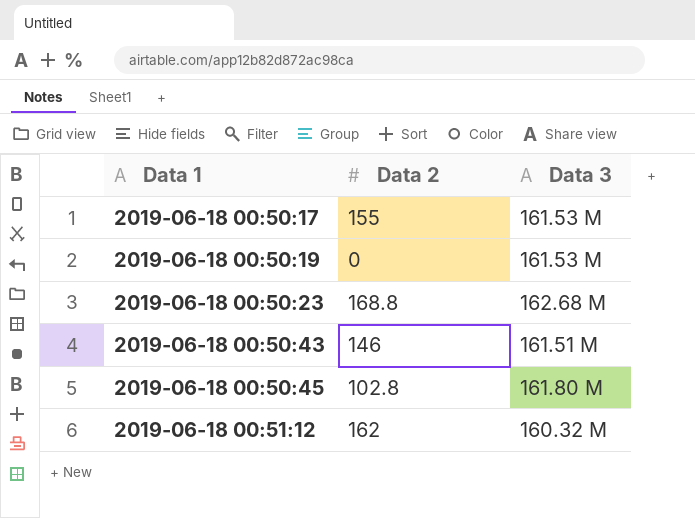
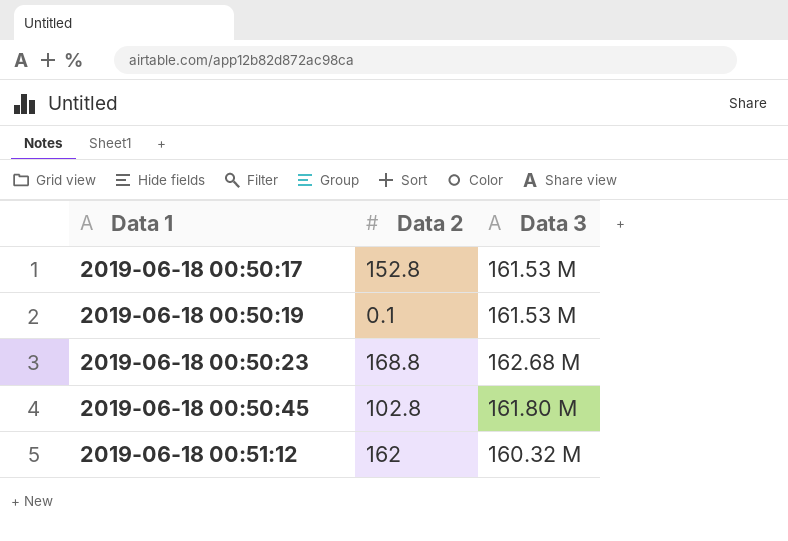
row 2019-06-18 00:50:43: 146 | 161.51 M -> none
2019-06-18 00:50:17 | Data 2: 155 -> 152.8
2019-06-18 00:50:19 | Data 2: 0 -> 0.1

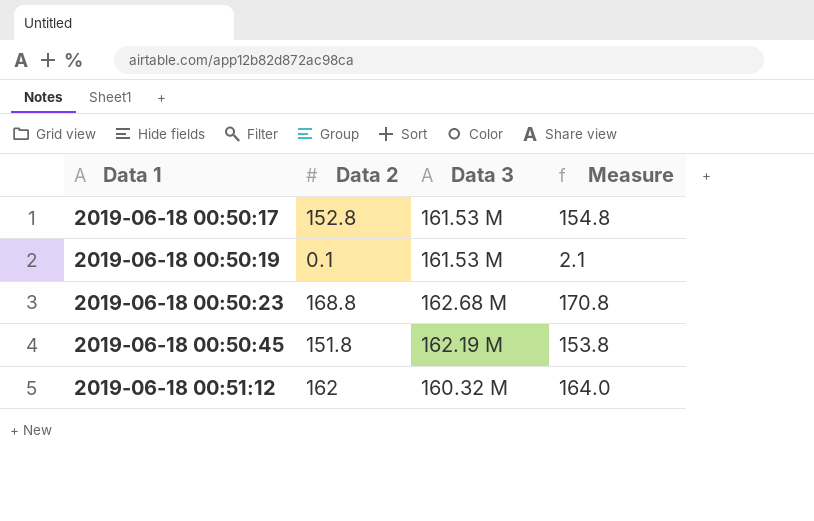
column Measure | formula: none -> [Data 2] + 2
2019-06-18 00:50:45 | Data 2: 102.8 -> 151.8
2019-06-18 00:50:45 | Data 3: 161.80 M -> 162.19 M

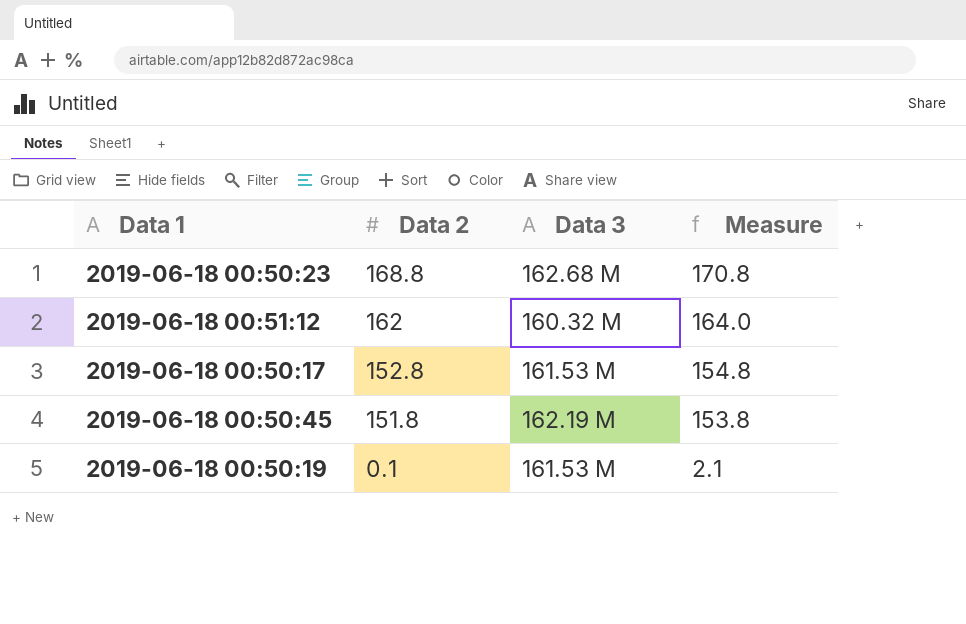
row order: Data 1 ascending -> Data 2 descending

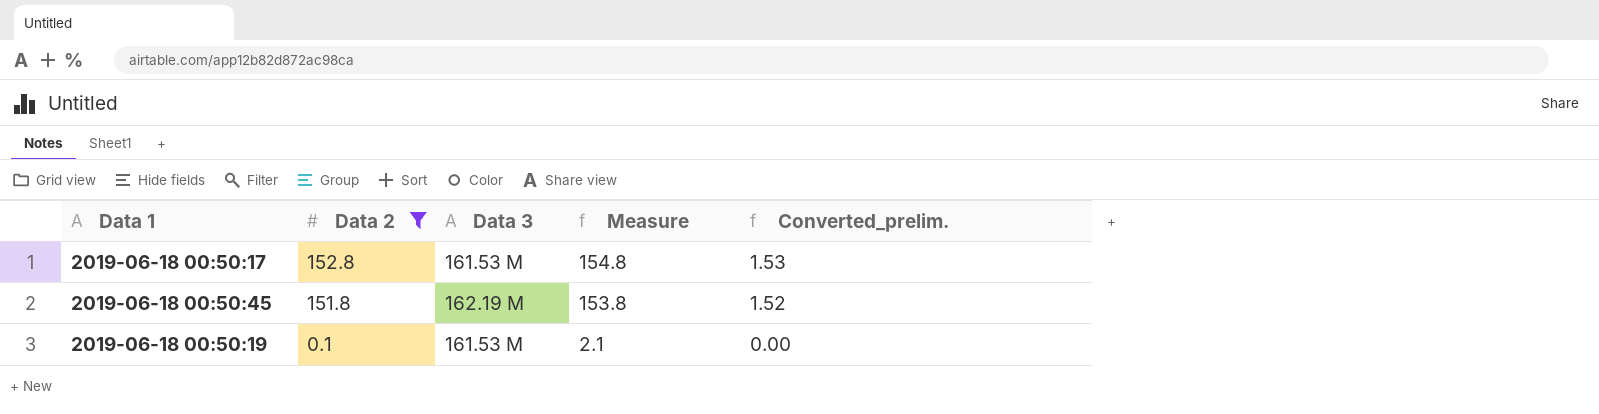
filter: none -> Data 2 <= 152.8
column Converted_prelim. | formula: none -> [Data 2] * 0.01

